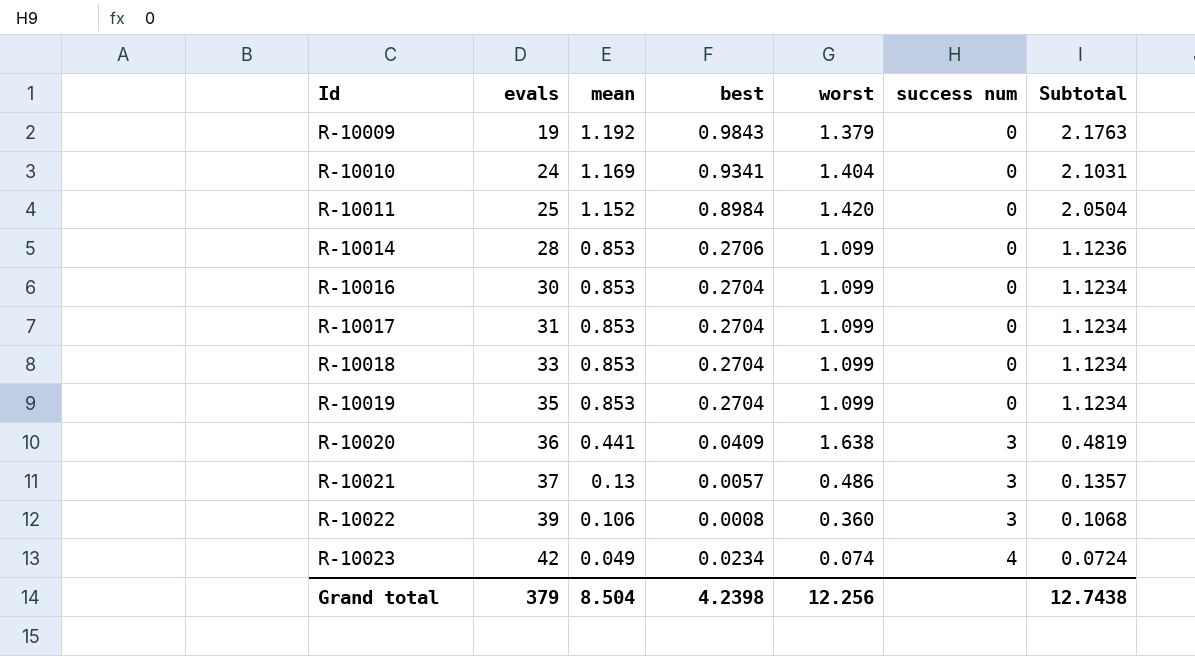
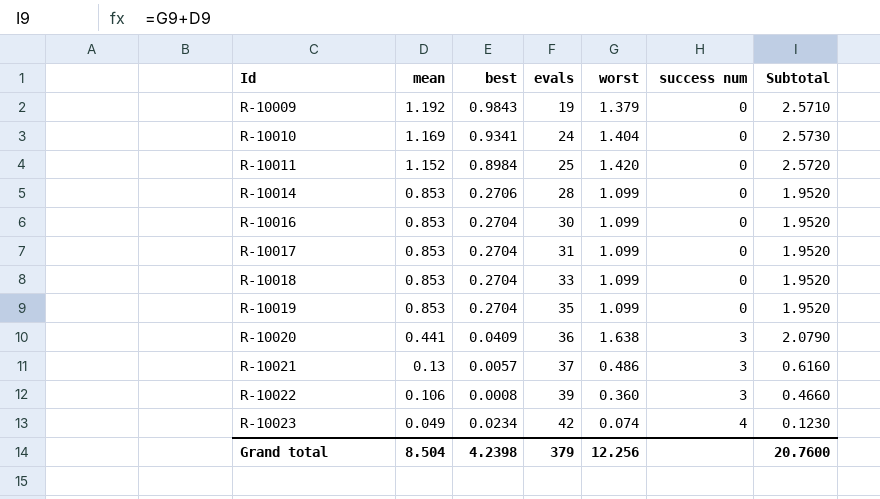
column evals | position: 2 -> 4
column Subtotal | formula: [mean] + [best] -> [mean] + [worst]
Grand total | Subtotal: 12.7438 -> 20.7600

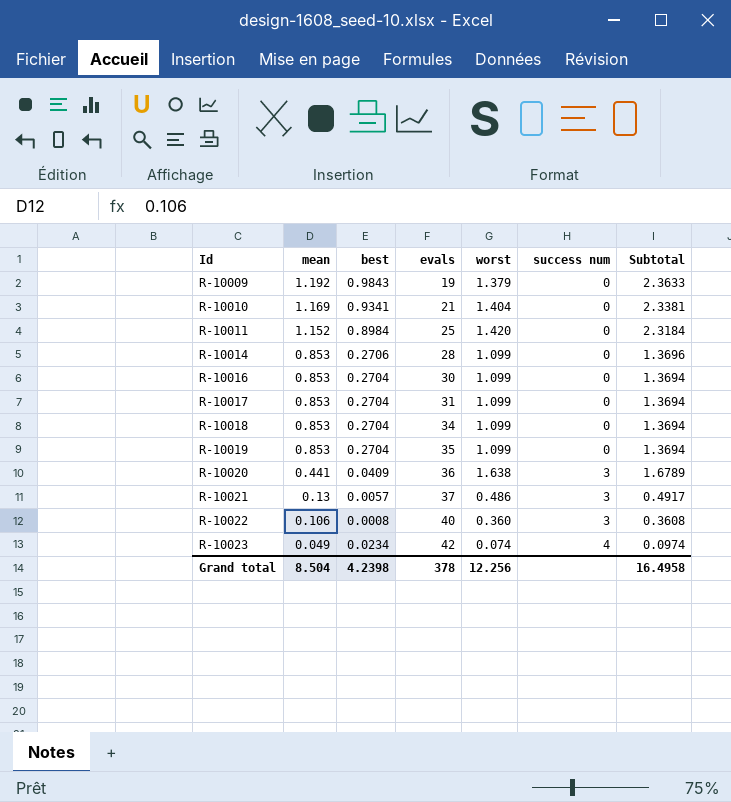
column Subtotal | formula: [mean] + [worst] -> [best] + [worst]
R-10010 | evals: 24 -> 21
R-10018 | evals: 33 -> 34
R-10022 | evals: 39 -> 40
Grand total | evals: 379 -> 378
Grand total | Subtotal: 20.7600 -> 16.4958

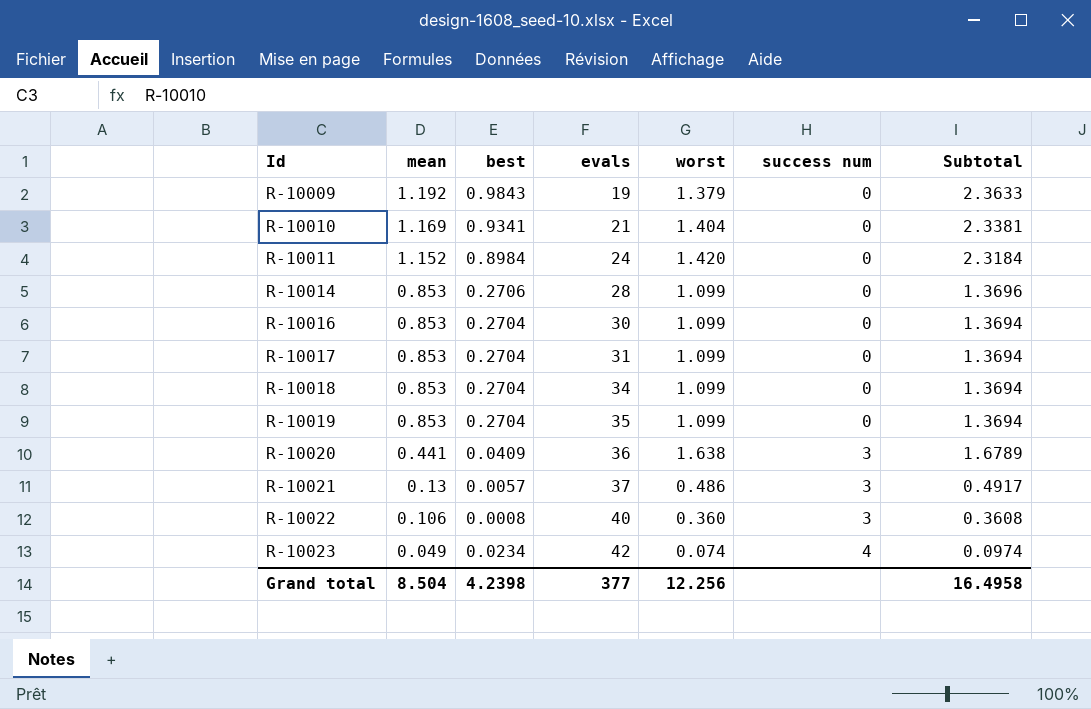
R-10011 | evals: 25 -> 24
Grand total | evals: 378 -> 377

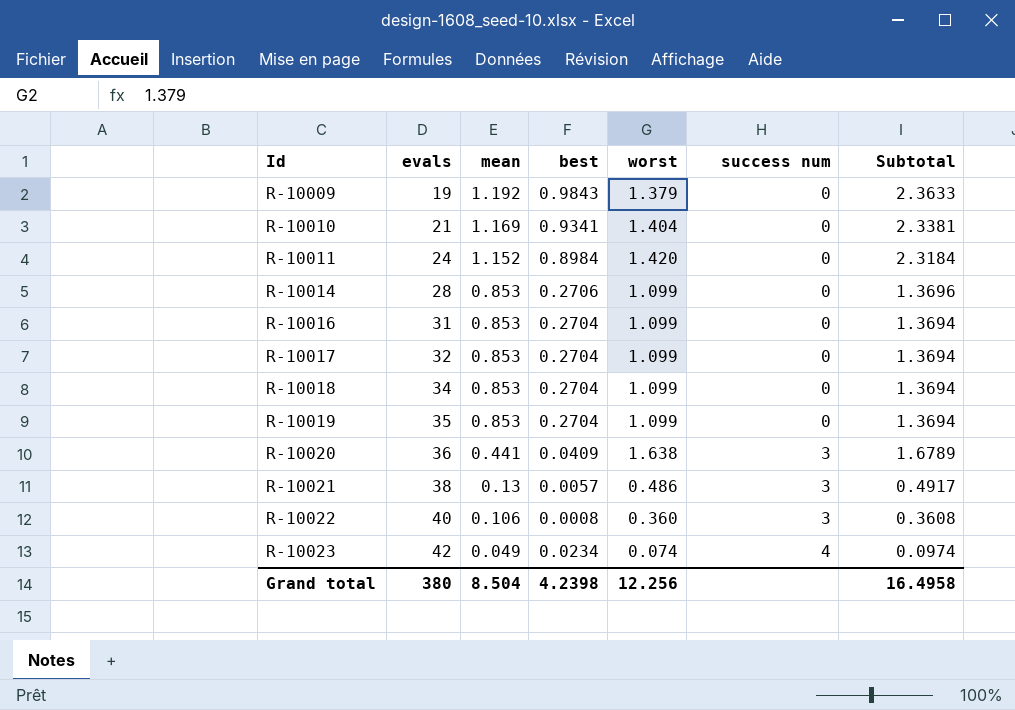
column evals | position: 4 -> 2
R-10016 | evals: 30 -> 31
R-10017 | evals: 31 -> 32
R-10021 | evals: 37 -> 38
Grand total | evals: 377 -> 380

